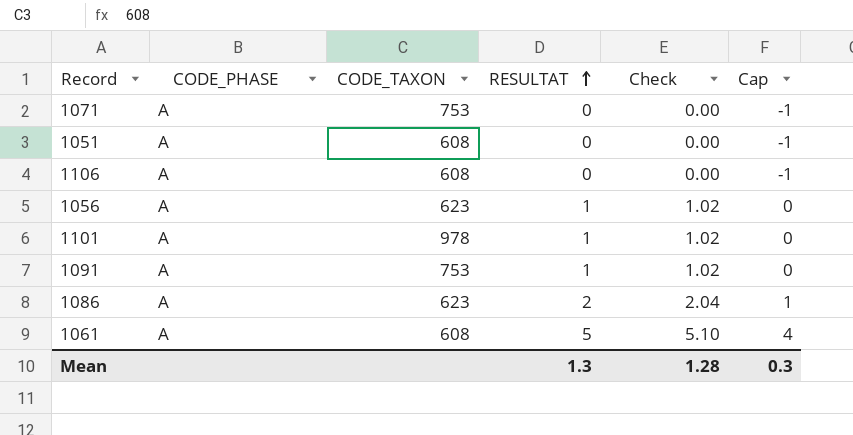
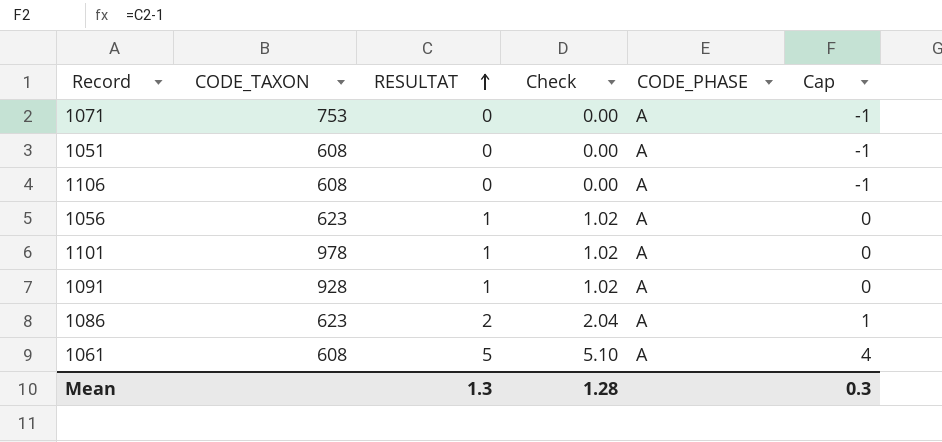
column CODE_PHASE | position: 2 -> 5
1091 | CODE_TAXON: 753 -> 928

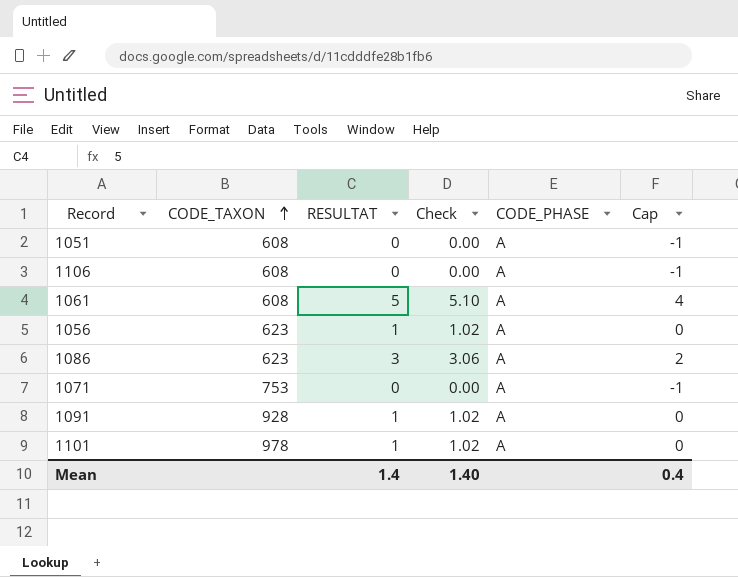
row order: RESULTAT ascending -> CODE_TAXON ascending
1086 | RESULTAT: 2 -> 3
1086 | Check: 2.04 -> 3.06
1086 | Cap: 1 -> 2
Mean | RESULTAT: 1.3 -> 1.4
Mean | Check: 1.28 -> 1.40
Mean | Cap: 0.3 -> 0.4

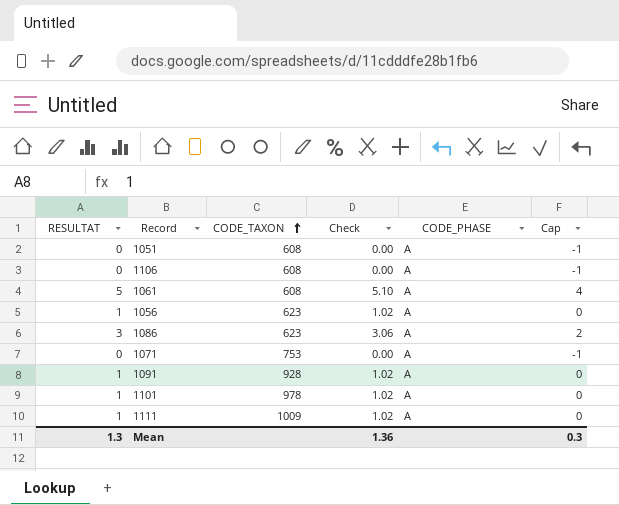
column RESULTAT | position: 3 -> 1
row 1111: none -> 1 | 1009 | 1.02 | A | 0
Mean | RESULTAT: 1.4 -> 1.3
Mean | Check: 1.40 -> 1.36
Mean | Cap: 0.4 -> 0.3

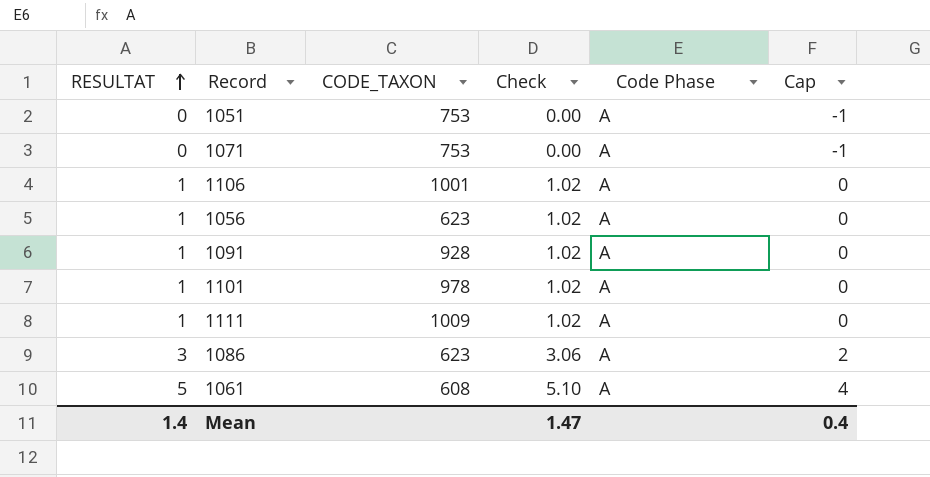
row order: CODE_TAXON ascending -> RESULTAT ascending
column name: CODE_PHASE -> Code Phase
1051 | CODE_TAXON: 608 -> 753
1106 | RESULTAT: 0 -> 1
1106 | CODE_TAXON: 608 -> 1001
1106 | Check: 0.00 -> 1.02
1106 | Cap: -1 -> 0
Mean | RESULTAT: 1.3 -> 1.4
Mean | Check: 1.36 -> 1.47
Mean | Cap: 0.3 -> 0.4

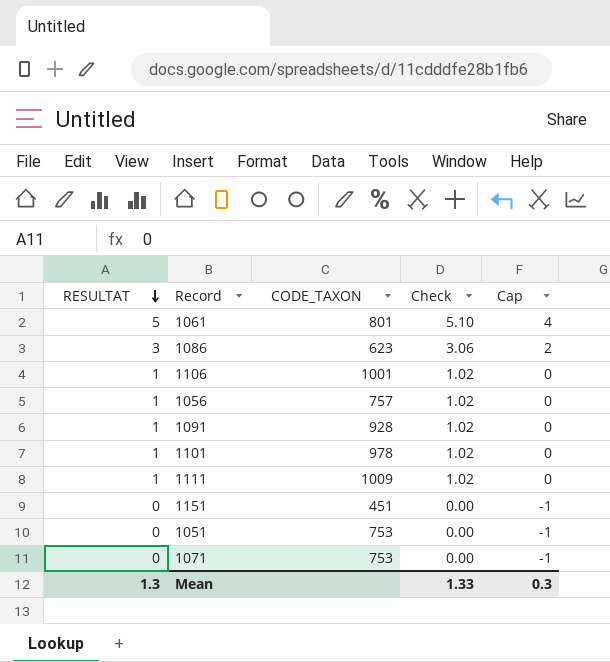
row order: RESULTAT ascending -> RESULTAT descending
column Code Phase | position: 5 -> none
1061 | CODE_TAXON: 608 -> 801
1056 | CODE_TAXON: 623 -> 757
row 1151: none -> 0 | 451 | 0.00 | -1
Mean | RESULTAT: 1.4 -> 1.3
Mean | Check: 1.47 -> 1.33
Mean | Cap: 0.4 -> 0.3

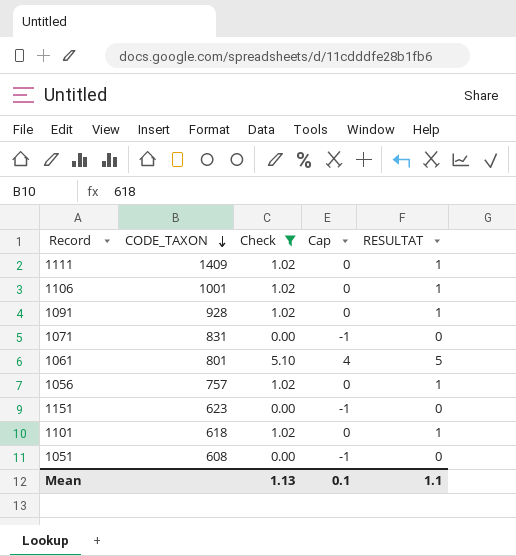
filter: none -> Check != 3.06
row order: RESULTAT descending -> CODE_TAXON descending
column RESULTAT | position: 1 -> 5
1111 | CODE_TAXON: 1009 -> 1409
1071 | CODE_TAXON: 753 -> 831
1151 | CODE_TAXON: 451 -> 623
1101 | CODE_TAXON: 978 -> 618
1051 | CODE_TAXON: 753 -> 608
Mean | Check: 1.33 -> 1.13
Mean | Cap: 0.3 -> 0.1
Mean | RESULTAT: 1.3 -> 1.1

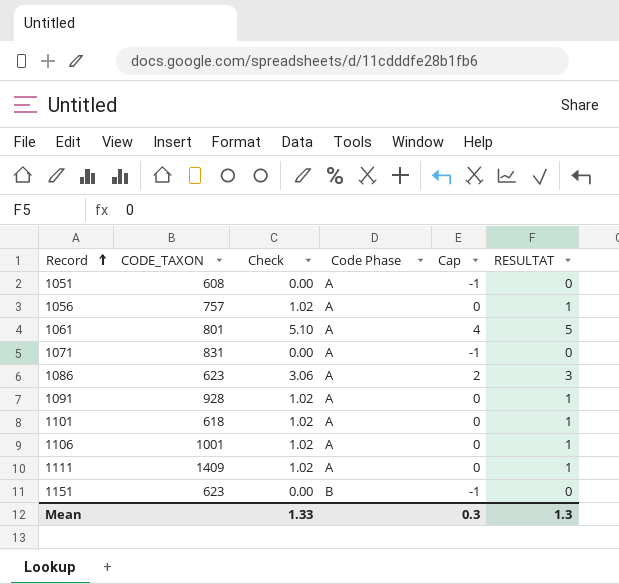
filter: Check != 3.06 -> none
row order: CODE_TAXON descending -> Record ascending
column Code Phase | position: none -> 4
Mean | Check: 1.13 -> 1.33
Mean | Cap: 0.1 -> 0.3
Mean | RESULTAT: 1.1 -> 1.3

